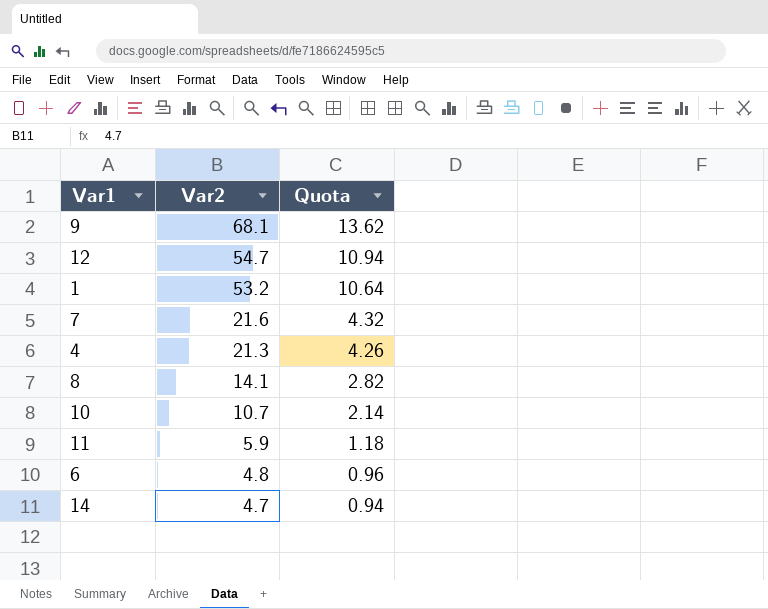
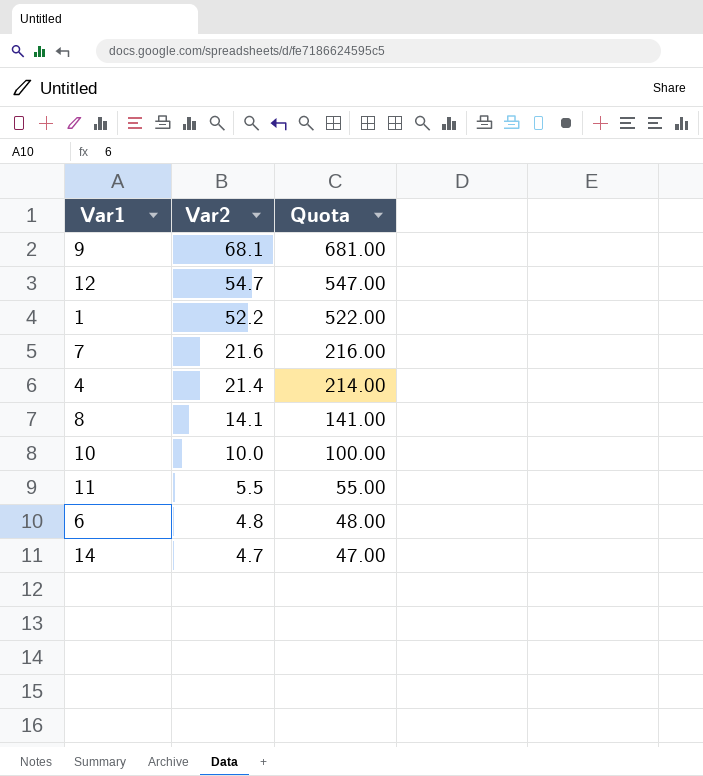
column Quota | formula: [Var2] * 0.2 -> [Var2] * 10
1 | Var2: 53.2 -> 52.2
4 | Var2: 21.3 -> 21.4
10 | Var2: 10.7 -> 10.0
11 | Var2: 5.9 -> 5.5

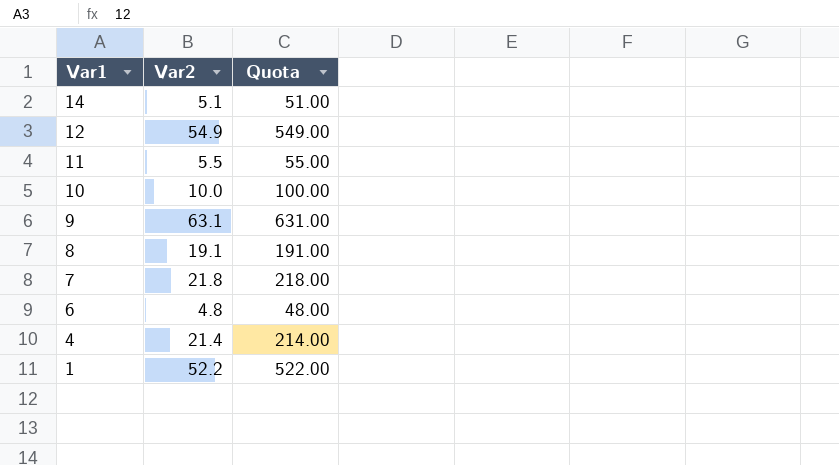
row order: Var2 descending -> Var1 descending
14 | Var2: 4.7 -> 5.1
14 | Quota: 47.00 -> 51.00
12 | Var2: 54.7 -> 54.9
12 | Quota: 547.00 -> 549.00
9 | Var2: 68.1 -> 63.1
9 | Quota: 681.00 -> 631.00
8 | Var2: 14.1 -> 19.1
8 | Quota: 141.00 -> 191.00
7 | Var2: 21.6 -> 21.8
7 | Quota: 216.00 -> 218.00

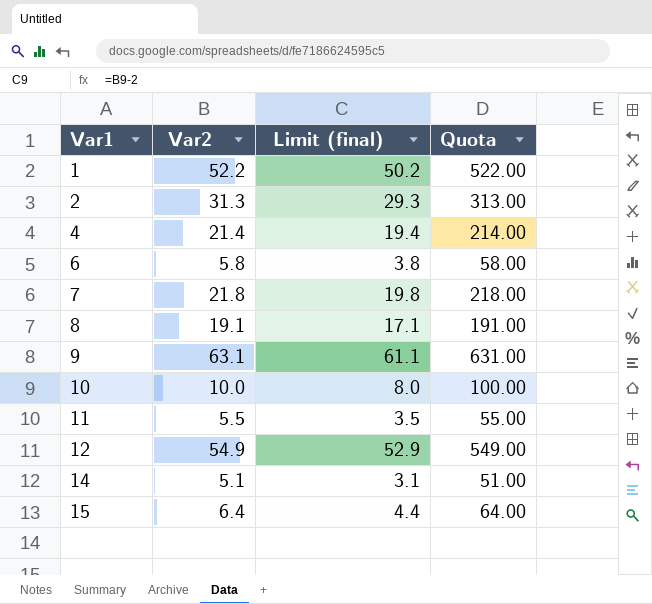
row order: Var1 descending -> Var1 ascending
column Limit (final) | formula: none -> [Var2] - 2
row 2: none -> 31.3 | 29.3 | 313.00
6 | Var2: 4.8 -> 5.8
6 | Quota: 48.00 -> 58.00
row 15: none -> 6.4 | 4.4 | 64.00

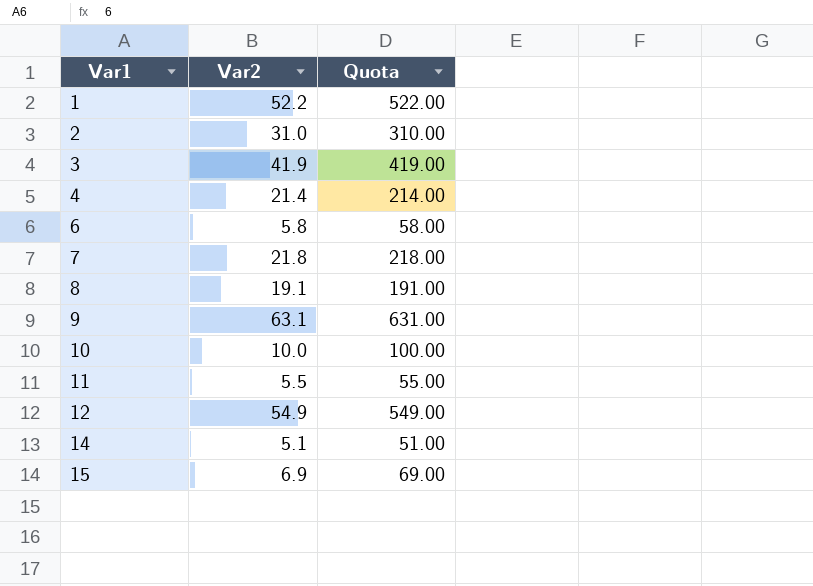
column Limit (final) | formula: [Var2] - 2 -> none
2 | Var2: 31.3 -> 31.0
2 | Quota: 313.00 -> 310.00
row 3: none -> 41.9 | 419.00
15 | Var2: 6.4 -> 6.9
15 | Quota: 64.00 -> 69.00

